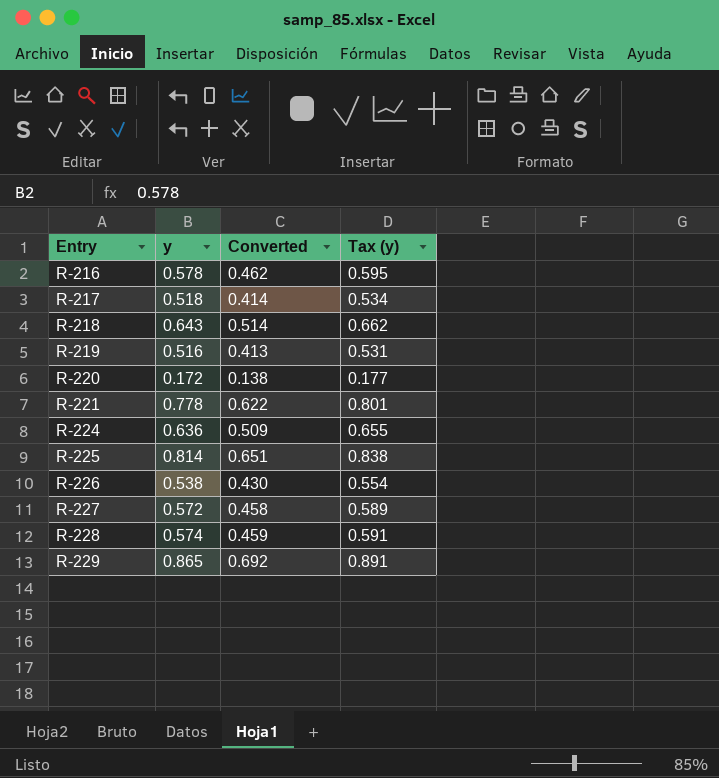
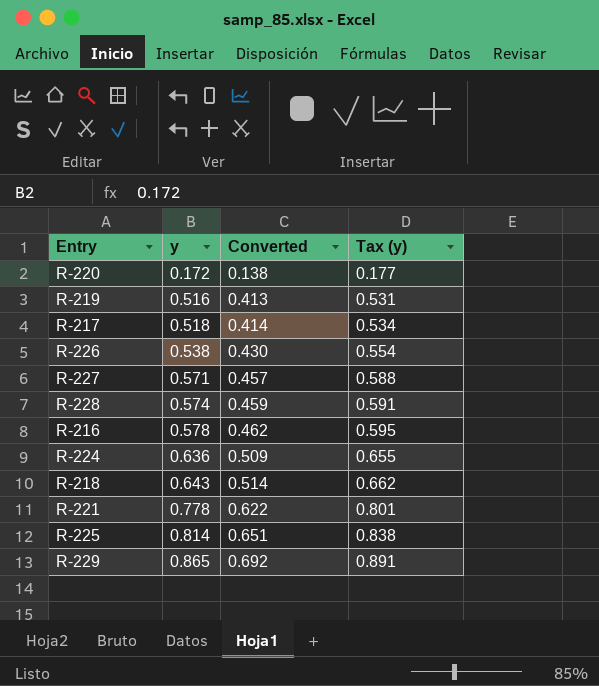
row order: Entry ascending -> y ascending
R-227 | y: 0.572 -> 0.571
R-227 | Converted: 0.458 -> 0.457
R-227 | Tax (y): 0.589 -> 0.588

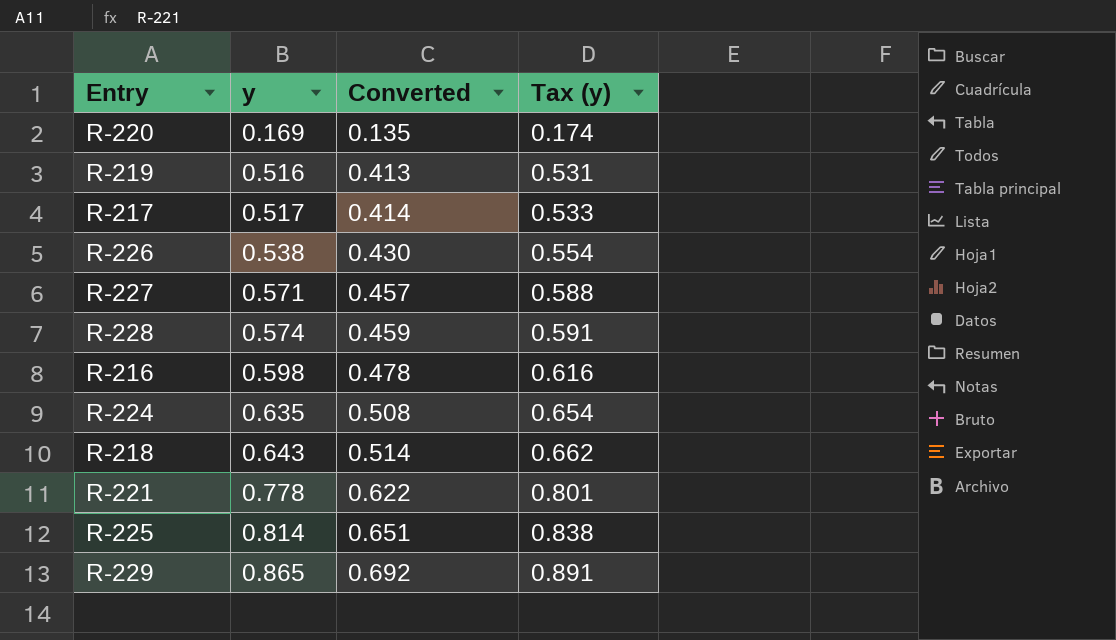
R-220 | y: 0.172 -> 0.169
R-220 | Converted: 0.138 -> 0.135
R-220 | Tax (y): 0.177 -> 0.174
R-217 | y: 0.518 -> 0.517
R-217 | Tax (y): 0.534 -> 0.533
R-216 | y: 0.578 -> 0.598
R-216 | Converted: 0.462 -> 0.478
R-216 | Tax (y): 0.595 -> 0.616
R-224 | y: 0.636 -> 0.635
R-224 | Converted: 0.509 -> 0.508
R-224 | Tax (y): 0.655 -> 0.654

